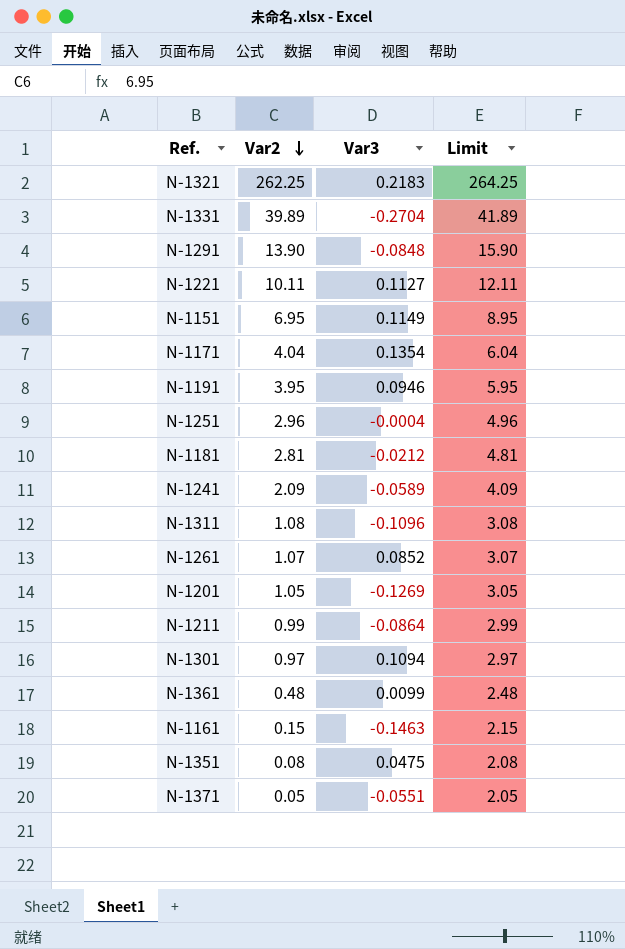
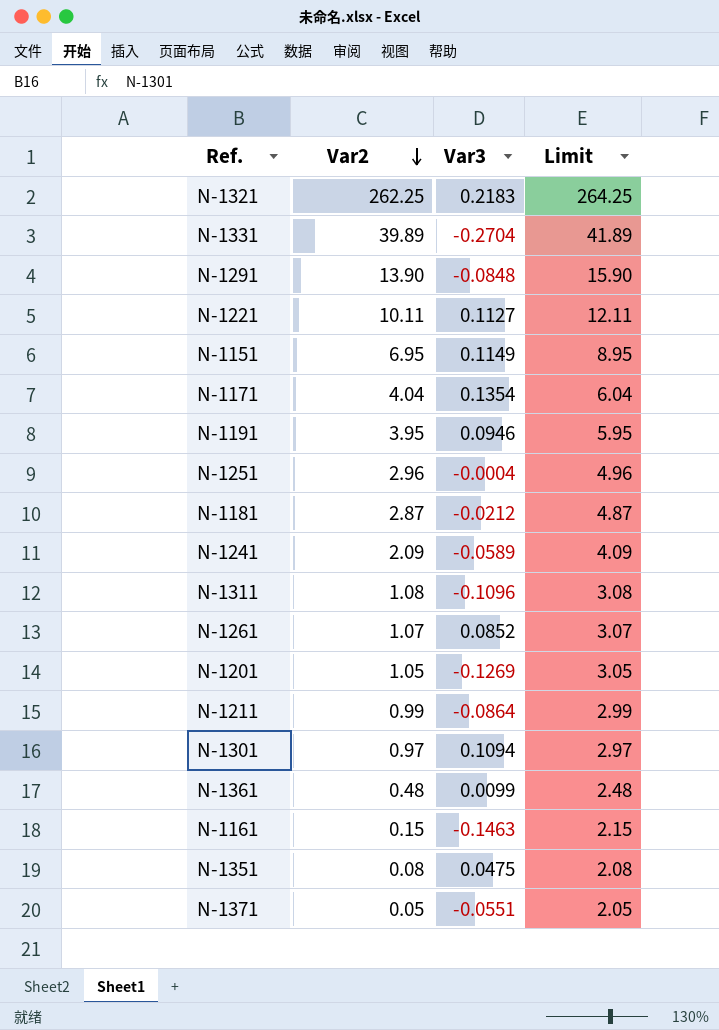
N-1181 | Var2: 2.81 -> 2.87
N-1181 | Limit: 4.81 -> 4.87

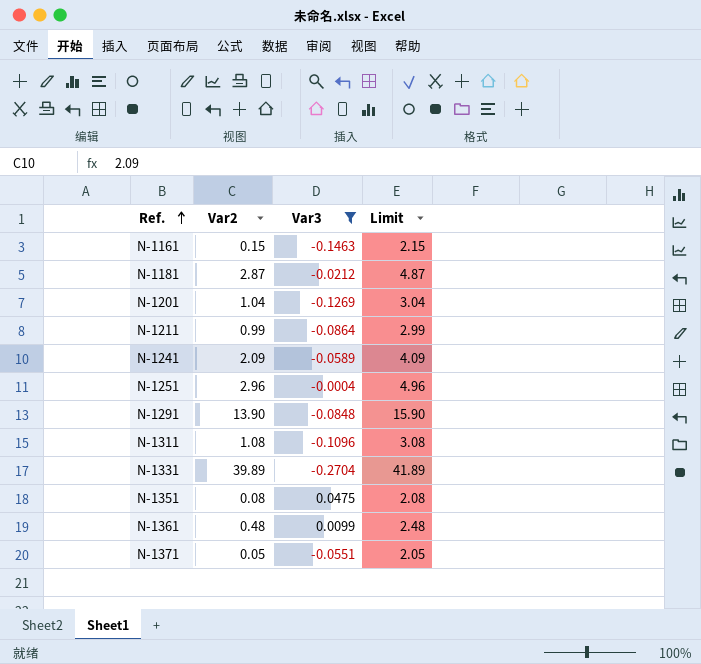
filter: none -> Var3 <= 0.0475
row order: Var2 descending -> Ref. ascending
N-1201 | Var2: 1.05 -> 1.04
N-1201 | Limit: 3.05 -> 3.04

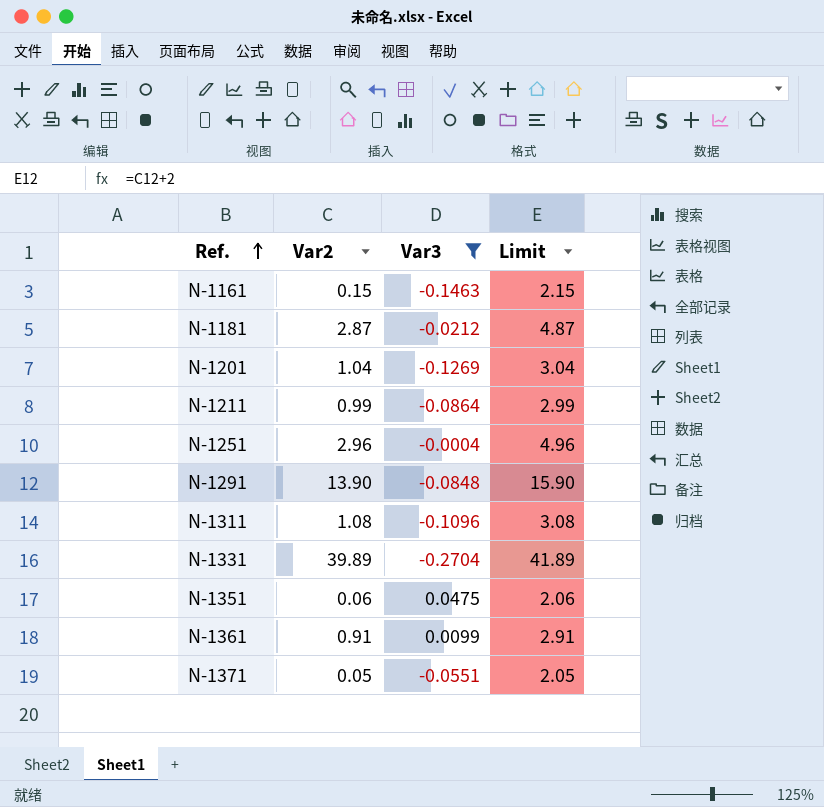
row N-1241: 2.09 | -0.0589 | 4.09 -> none
N-1351 | Var2: 0.08 -> 0.06
N-1351 | Limit: 2.08 -> 2.06
N-1361 | Var2: 0.48 -> 0.91
N-1361 | Limit: 2.48 -> 2.91

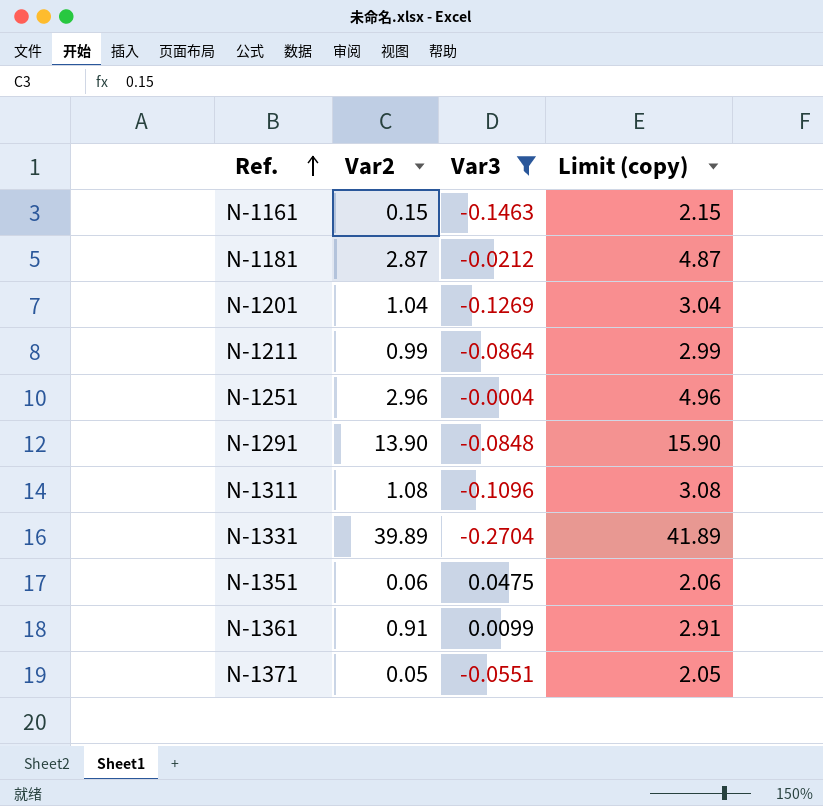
column name: Limit -> Limit (copy)

